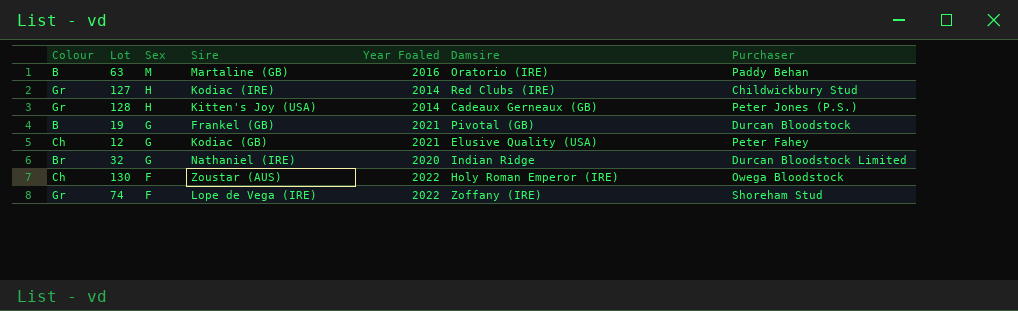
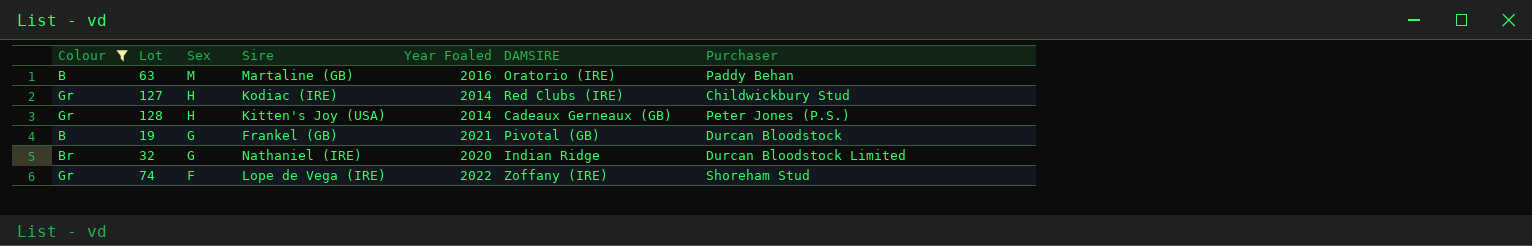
filter: none -> Colour != Ch
column name: Damsire -> DAMSIRE

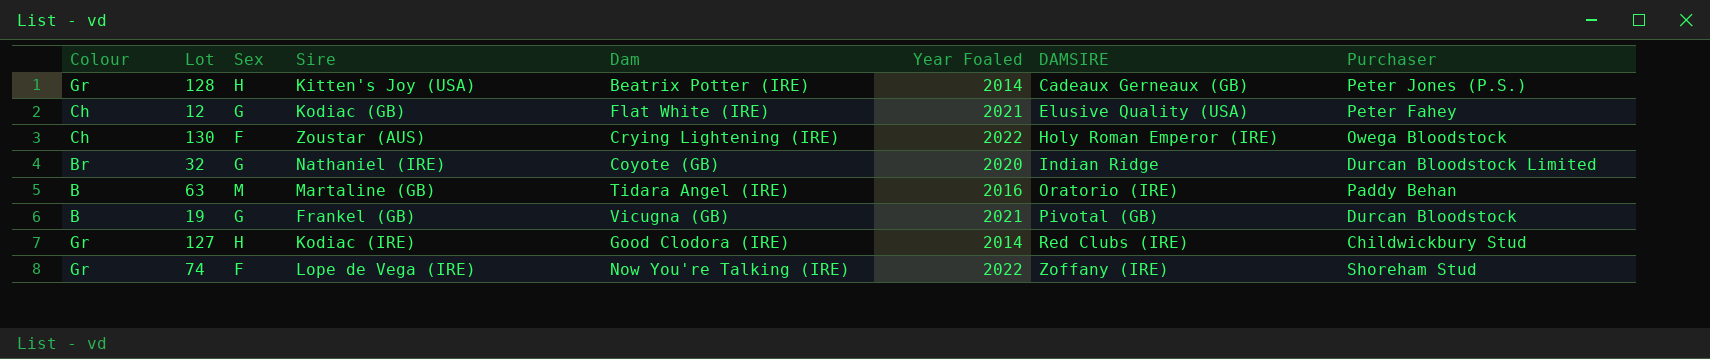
filter: Colour != Ch -> none
row order: Sex descending -> DAMSIRE ascending
column Dam | position: none -> 5

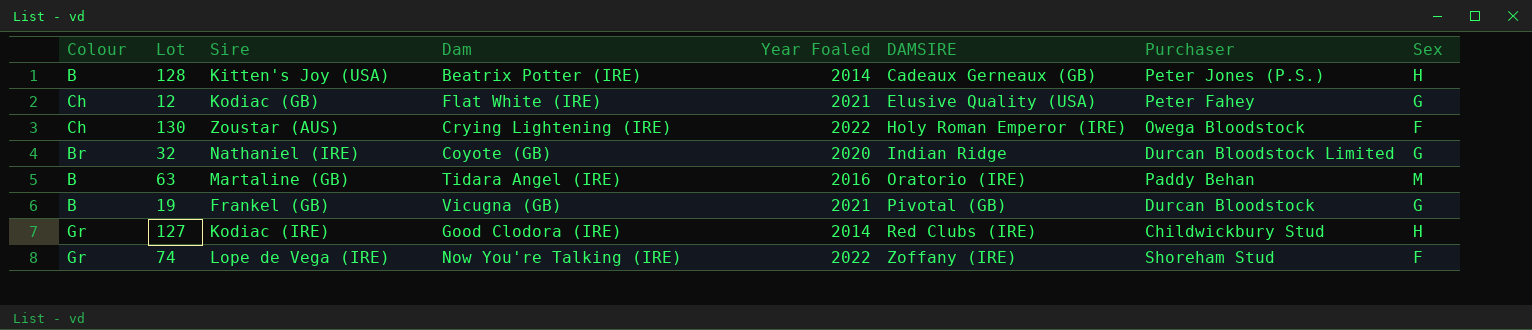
column Sex | position: 3 -> 8
128 | Colour: Gr -> B

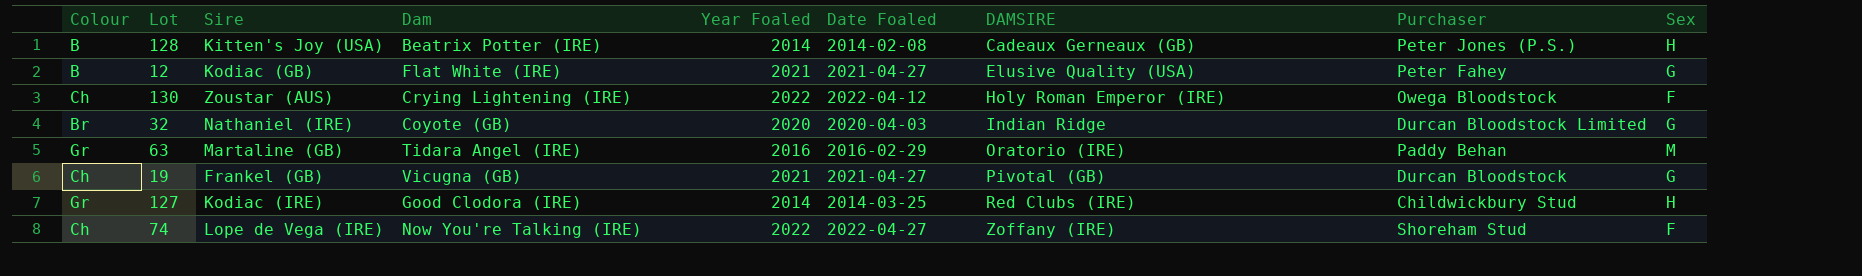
column Date Foaled | position: none -> 6
12 | Colour: Ch -> B
63 | Colour: B -> Gr
19 | Colour: B -> Ch
74 | Colour: Gr -> Ch

